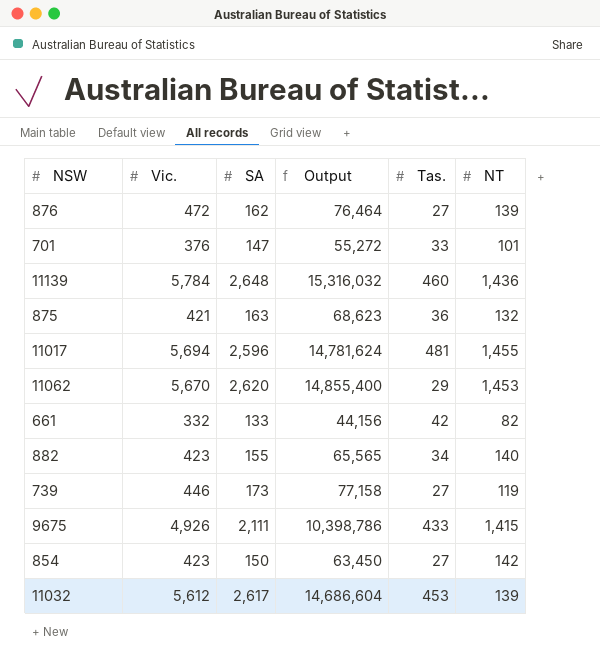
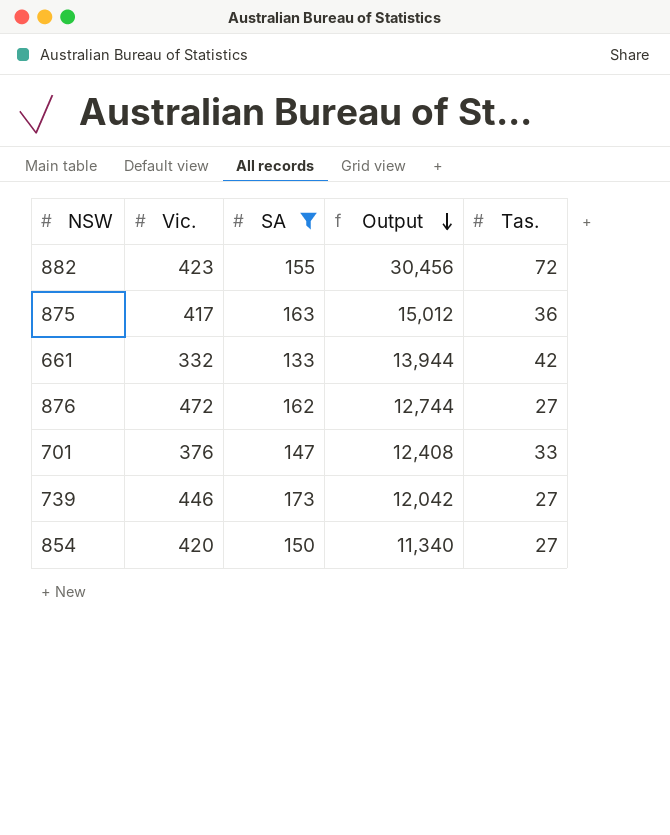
filter: none -> SA <= 173
row order: none -> Output descending
column NT | position: 6 -> none
column Output | formula: [Vic.] * [SA] -> [Vic.] * [Tas.]
882 | Tas.: 34 -> 72
875 | Vic.: 421 -> 417
854 | Vic.: 423 -> 420

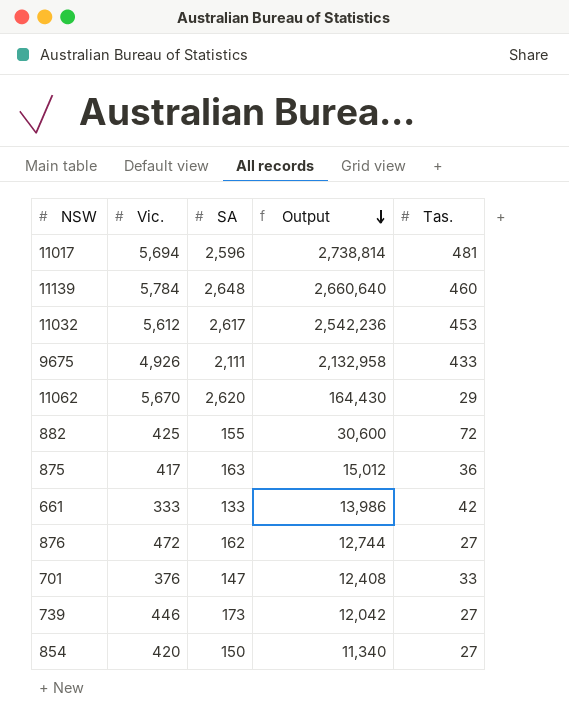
filter: SA <= 173 -> none
882 | Vic.: 423 -> 425
882 | Output: 30,456 -> 30,600
661 | Vic.: 332 -> 333
661 | Output: 13,944 -> 13,986

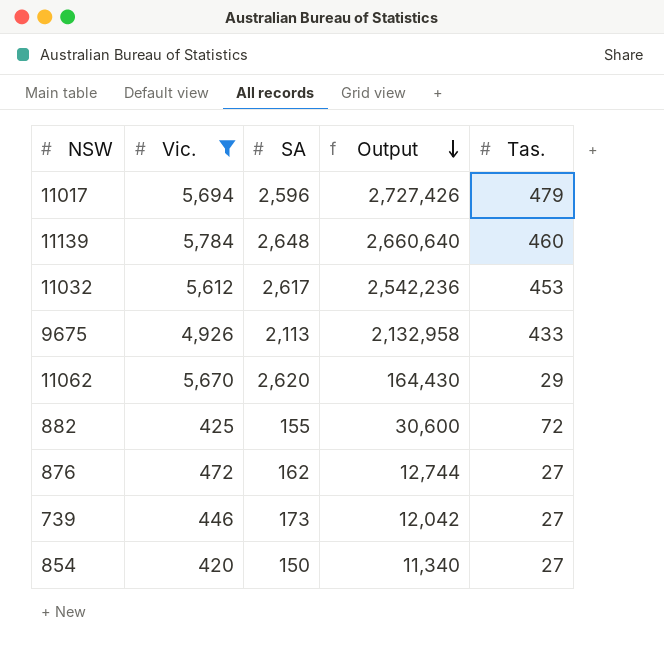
filter: none -> Vic. >= 420
11017 | Output: 2,738,814 -> 2,727,426
11017 | Tas.: 481 -> 479
9675 | SA: 2,111 -> 2,113

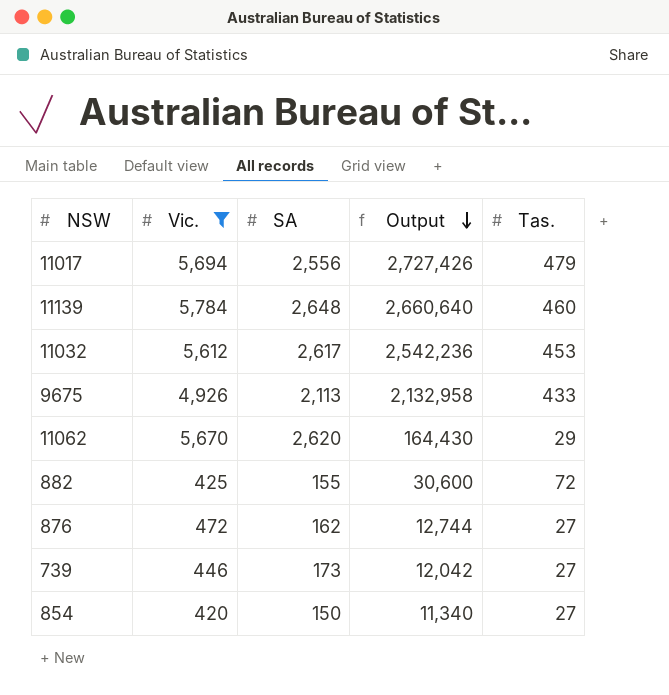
11017 | SA: 2,596 -> 2,556

